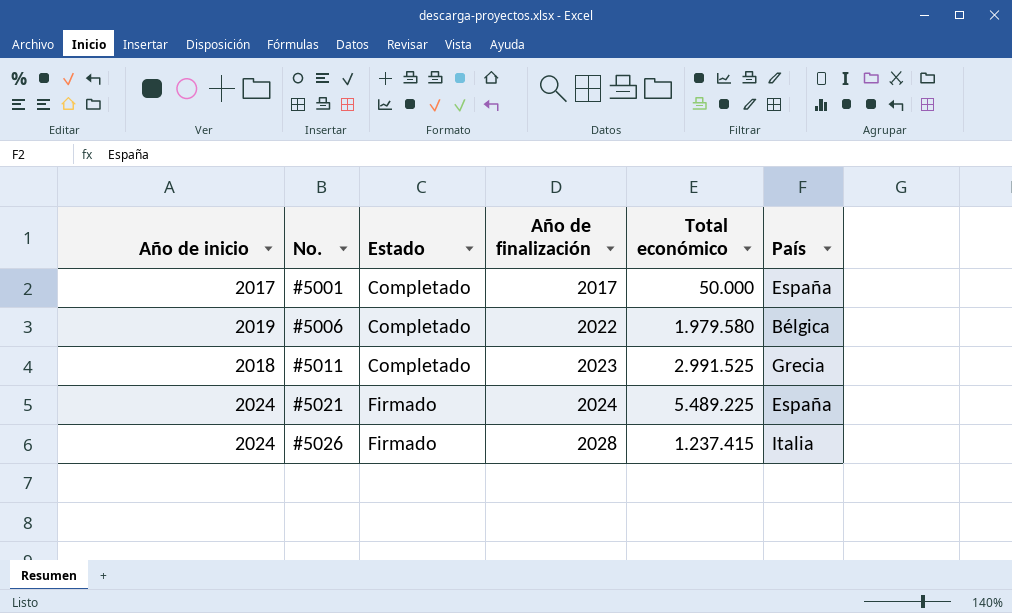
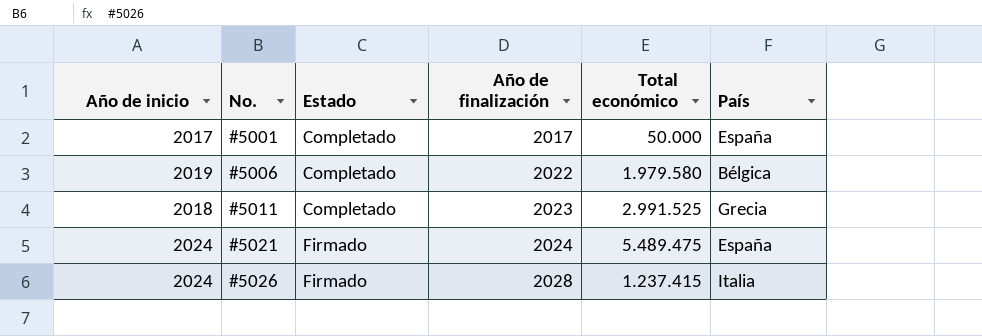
#5021 | Total económico: 5.489.225 -> 5.489.475

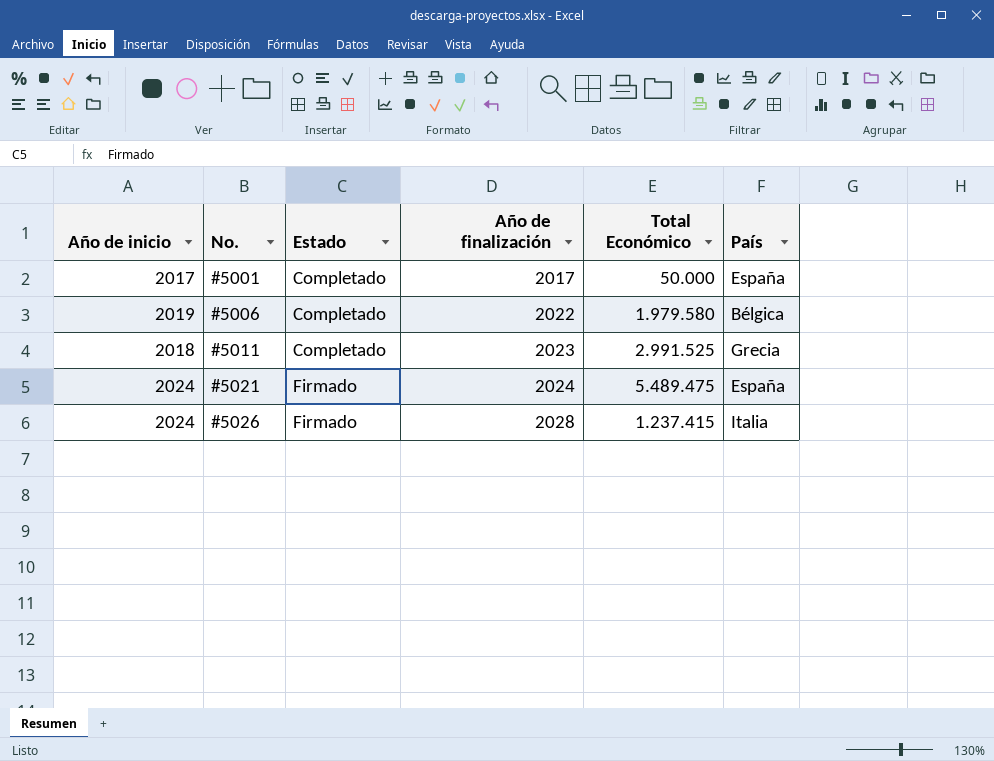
column name: Total económico -> Total Económico

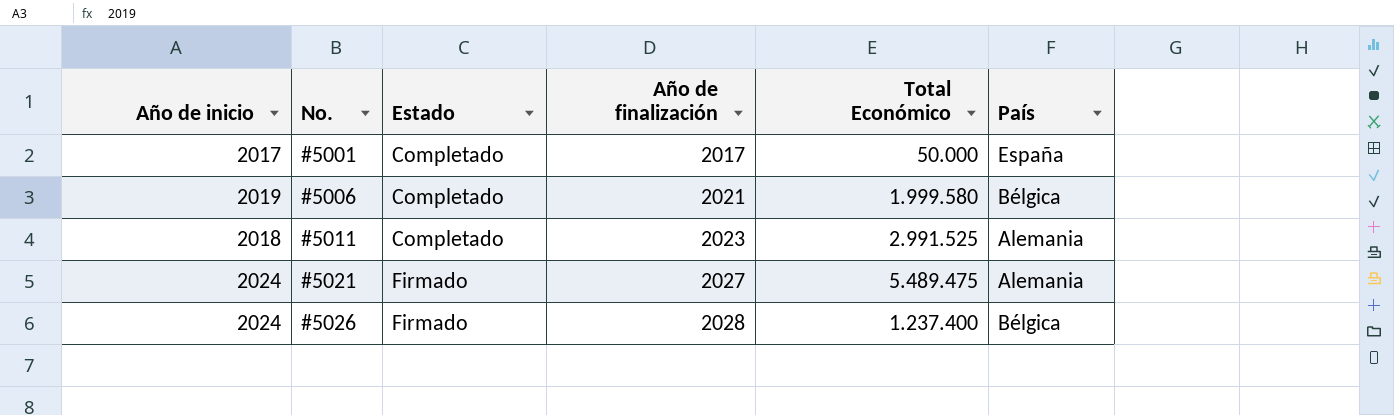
#5006 | Año de finalización: 2022 -> 2021
#5006 | Total Económico: 1.979.580 -> 1.999.580
#5011 | País: Grecia -> Alemania
#5021 | Año de finalización: 2024 -> 2027
#5021 | País: España -> Alemania
#5026 | Total Económico: 1.237.415 -> 1.237.400
#5026 | País: Italia -> Bélgica

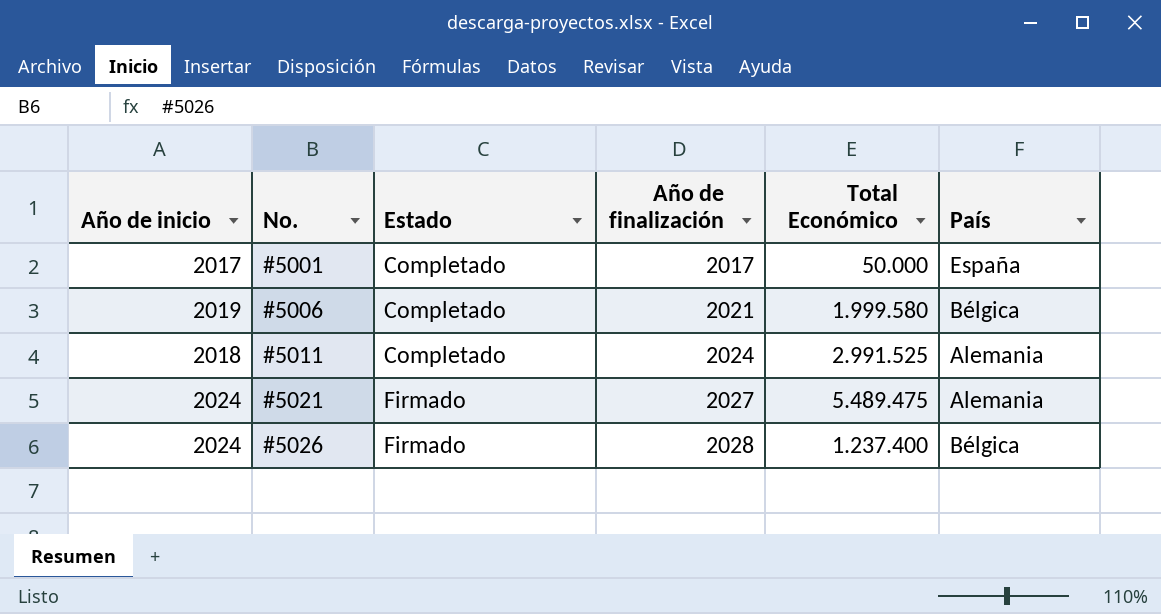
#5011 | Año de finalización: 2023 -> 2024

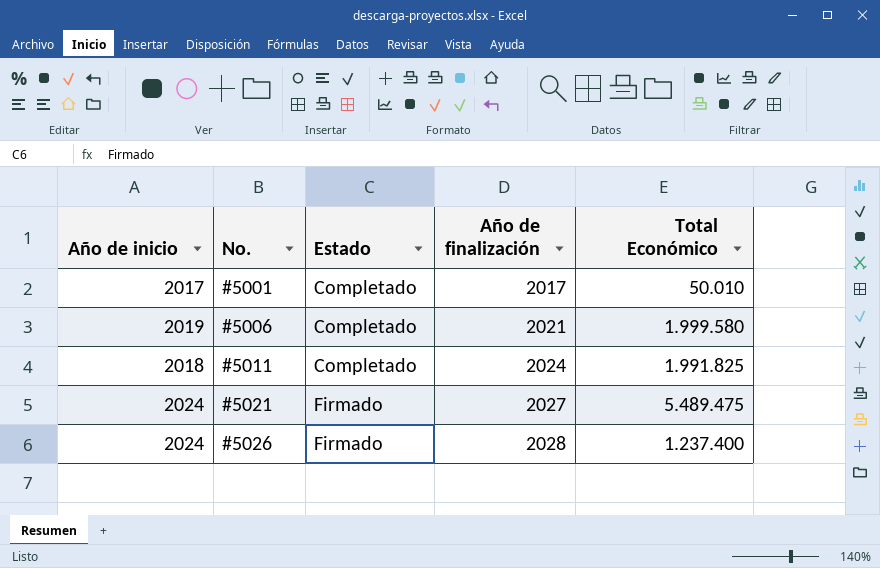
column País | position: 6 -> none
#5001 | Total Económico: 50.000 -> 50.010
#5011 | Total Económico: 2.991.525 -> 1.991.825

